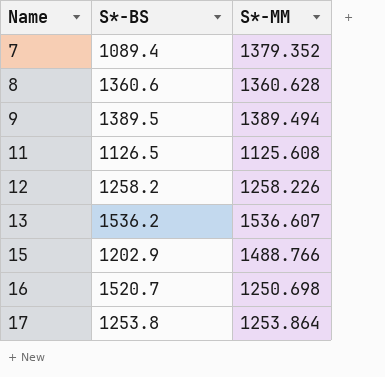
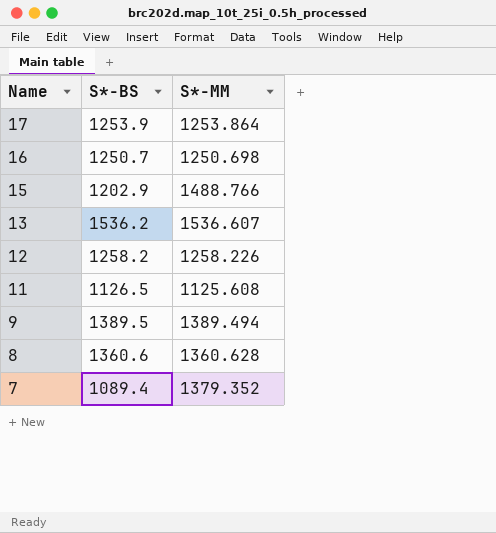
row order: Name ascending -> Name descending
17 | S*-BS: 1253.8 -> 1253.9
16 | S*-BS: 1520.7 -> 1250.7

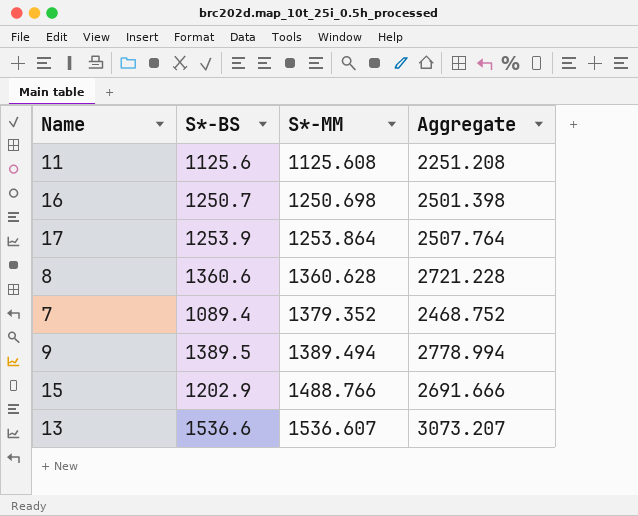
row order: Name descending -> S*-MM ascending
column Aggregate | formula: none -> [S*-BS] + [S*-MM]
row 12: 1258.2 | 1258.226 -> none
11 | S*-BS: 1126.5 -> 1125.6
13 | S*-BS: 1536.2 -> 1536.6

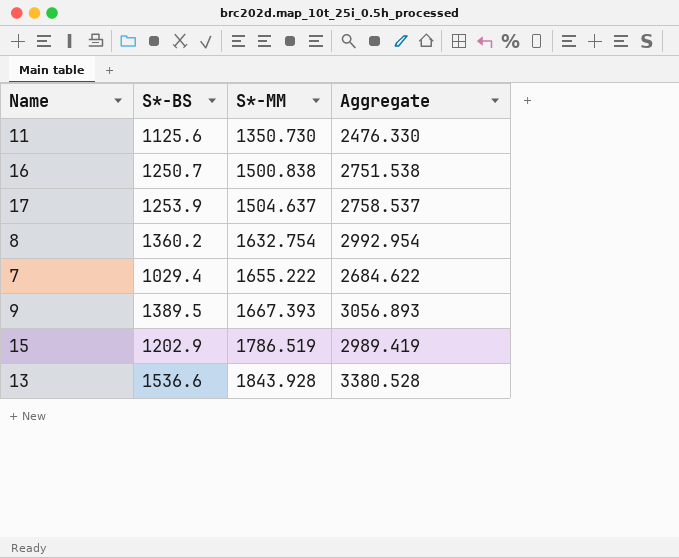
11 | S*-MM: 1125.608 -> 1350.730
11 | Aggregate: 2251.208 -> 2476.330
16 | S*-MM: 1250.698 -> 1500.838
16 | Aggregate: 2501.398 -> 2751.538
17 | S*-MM: 1253.864 -> 1504.637
17 | Aggregate: 2507.764 -> 2758.537
8 | S*-BS: 1360.6 -> 1360.2
8 | S*-MM: 1360.628 -> 1632.754
8 | Aggregate: 2721.228 -> 2992.954
7 | S*-BS: 1089.4 -> 1029.4
7 | S*-MM: 1379.352 -> 1655.222
7 | Aggregate: 2468.752 -> 2684.622
9 | S*-MM: 1389.494 -> 1667.393
9 | Aggregate: 2778.994 -> 3056.893
15 | S*-MM: 1488.766 -> 1786.519
15 | Aggregate: 2691.666 -> 2989.419
13 | S*-MM: 1536.607 -> 1843.928
13 | Aggregate: 3073.207 -> 3380.528

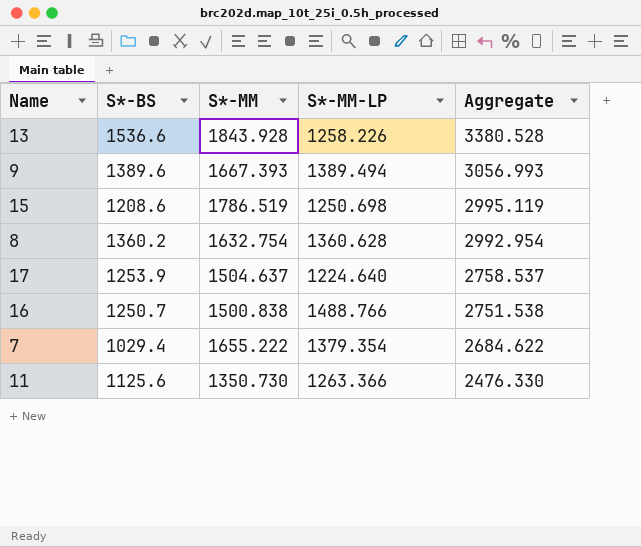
row order: S*-MM ascending -> Aggregate descending
column S*-MM-LP | position: none -> 4
9 | S*-BS: 1389.5 -> 1389.6
9 | Aggregate: 3056.893 -> 3056.993
15 | S*-BS: 1202.9 -> 1208.6
15 | Aggregate: 2989.419 -> 2995.119

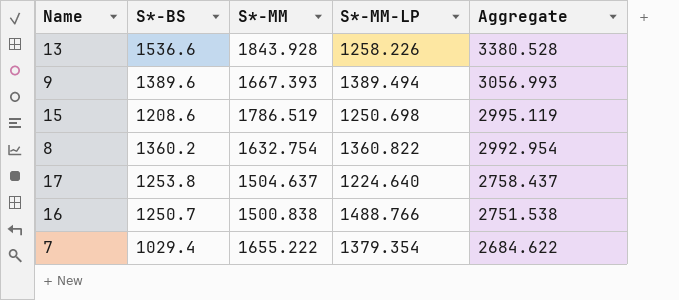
row 11: 1125.6 | 1350.730 | 1263.366 | 2476.330 -> none
8 | S*-MM-LP: 1360.628 -> 1360.822
17 | S*-BS: 1253.9 -> 1253.8
17 | Aggregate: 2758.537 -> 2758.437

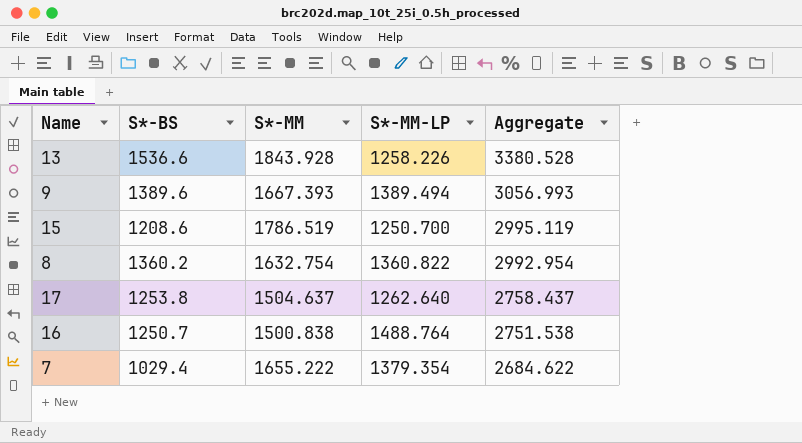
15 | S*-MM-LP: 1250.698 -> 1250.700
17 | S*-MM-LP: 1224.640 -> 1262.640
16 | S*-MM-LP: 1488.766 -> 1488.764

